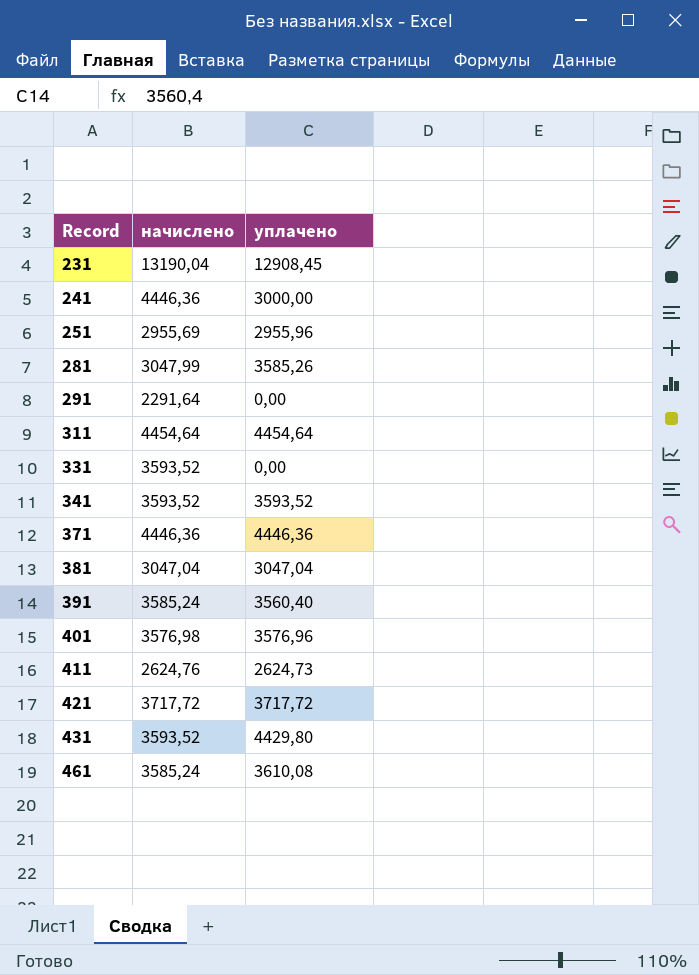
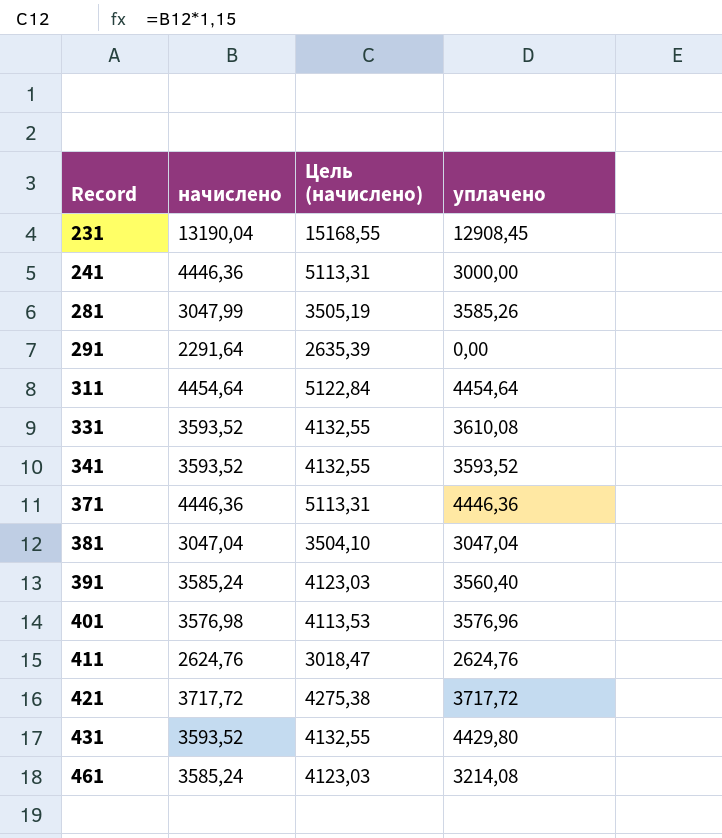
column Цель (начислено) | formula: none -> [начислено] * 1,15
row 251: 2955,69 | 2955,96 -> none
331 | уплачено: 0,00 -> 3610,08
411 | уплачено: 2624,73 -> 2624,76
461 | уплачено: 3610,08 -> 3214,08

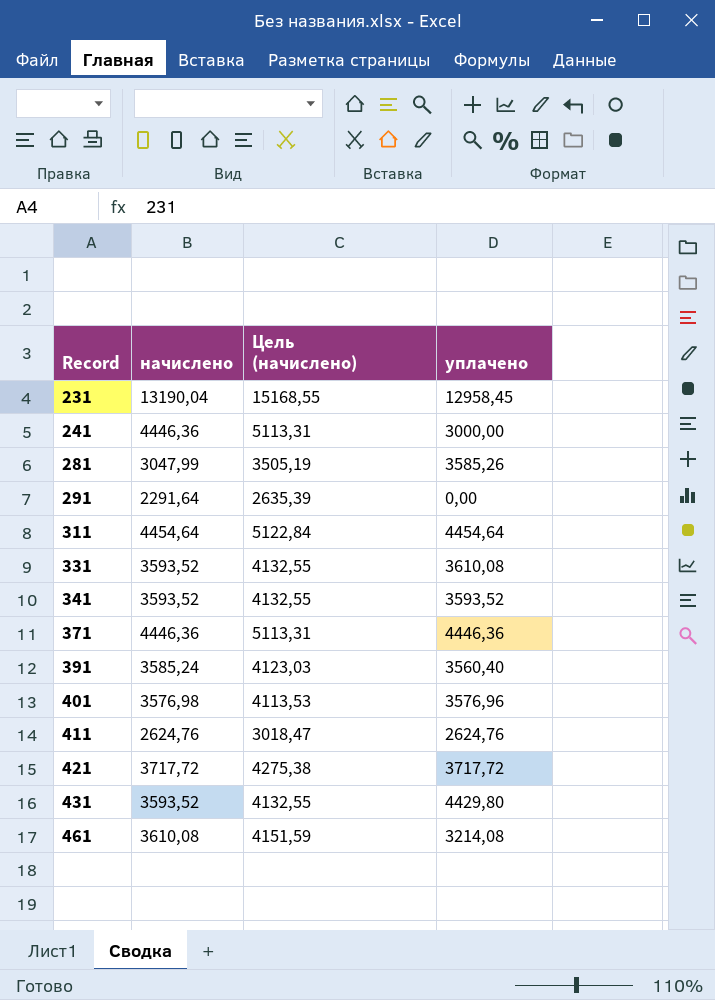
row 381: 3047,04 | 3504,10 | 3047,04 -> none
231 | уплачено: 12908,45 -> 12958,45
461 | начислено: 3585,24 -> 3610,08
461 | Цель (начислено): 4123,03 -> 4151,59

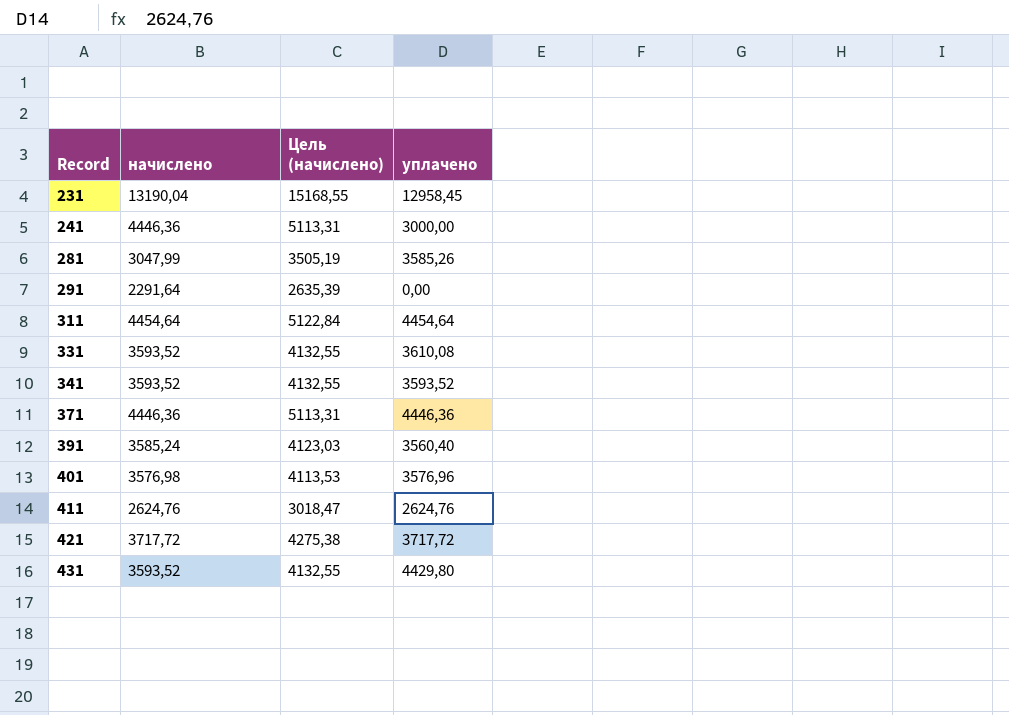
row 461: 3610,08 | 4151,59 | 3214,08 -> none

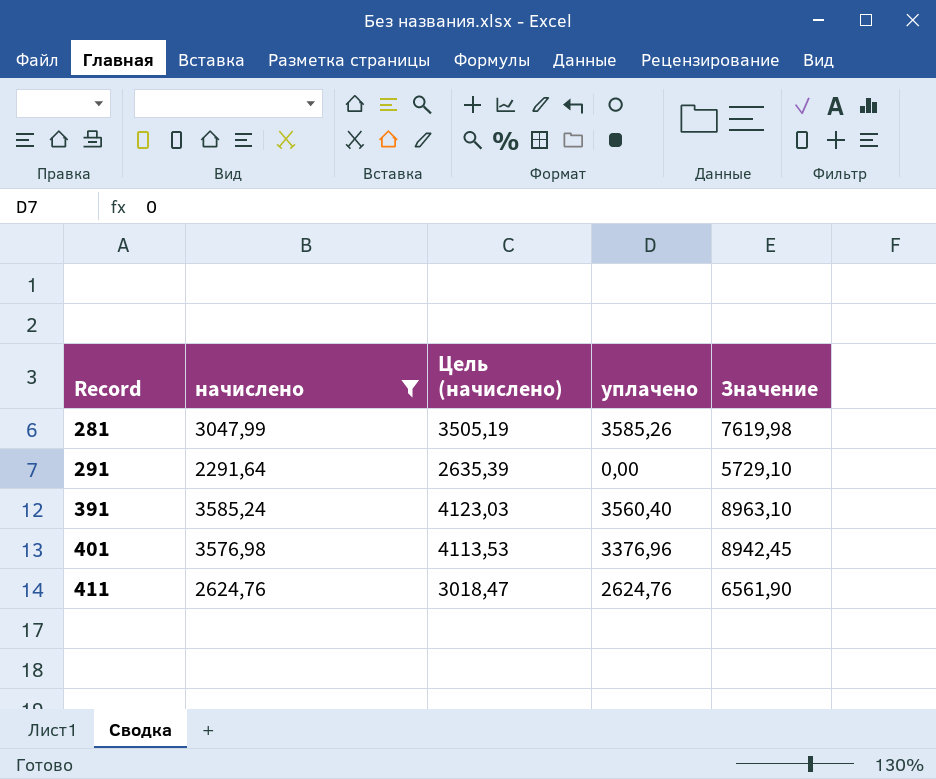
filter: none -> начислено <= 3585,24
column Значение | formula: none -> [начислено] * 2,5
401 | уплачено: 3576,96 -> 3376,96

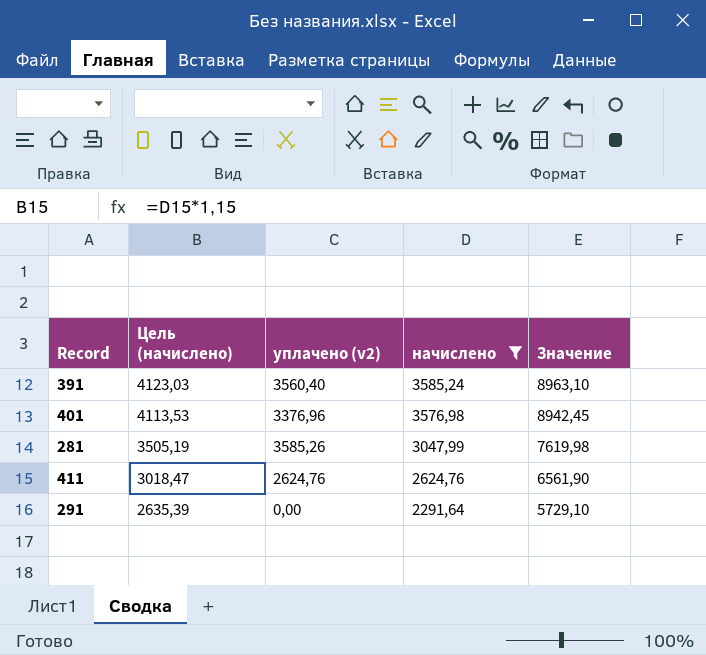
row order: Record ascending -> Цель (начислено) descending
column name: уплачено -> уплачено (v2)
column начислено | position: 2 -> 4

